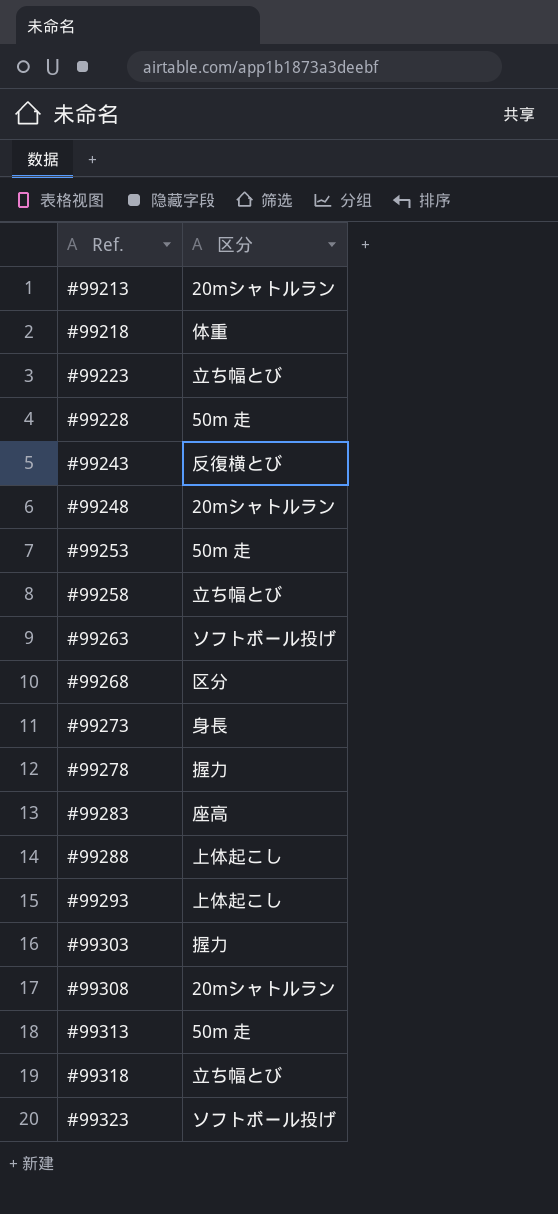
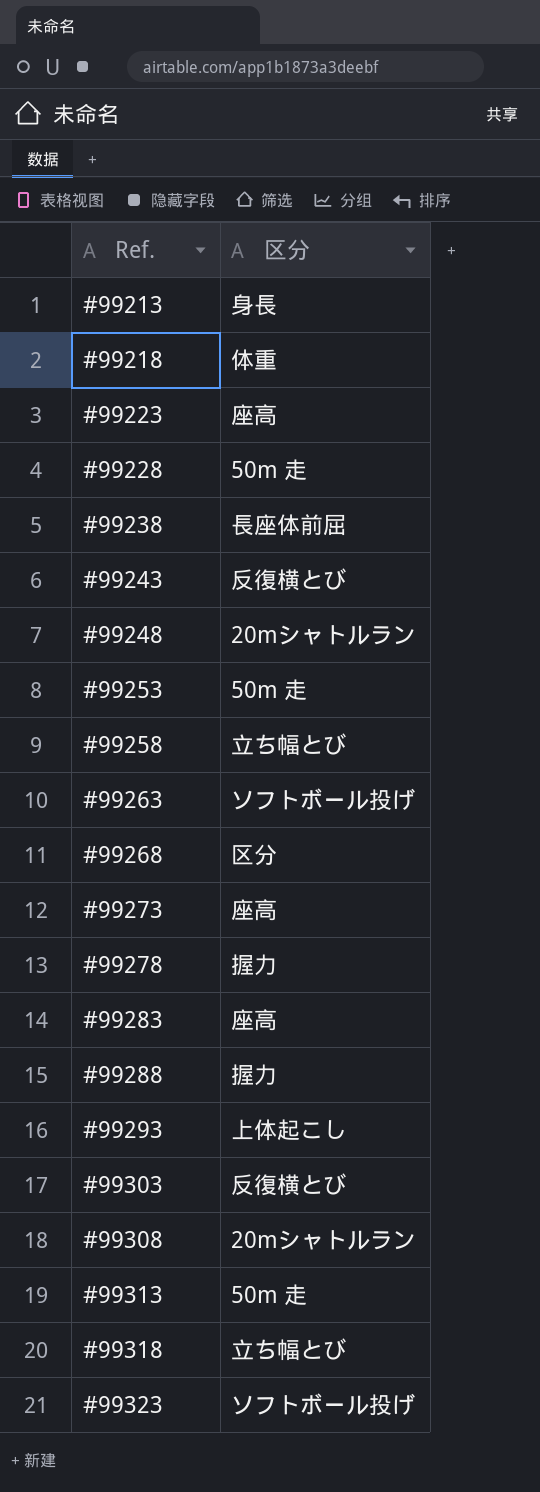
#99213 | 区分: 20mシャトルラン -> 身長
#99223 | 区分: 立ち幅とび -> 座高
row #99238: none -> 長座体前屈
#99273 | 区分: 身長 -> 座高
#99288 | 区分: 上体起こし -> 握力
#99303 | 区分: 握力 -> 反復横とび

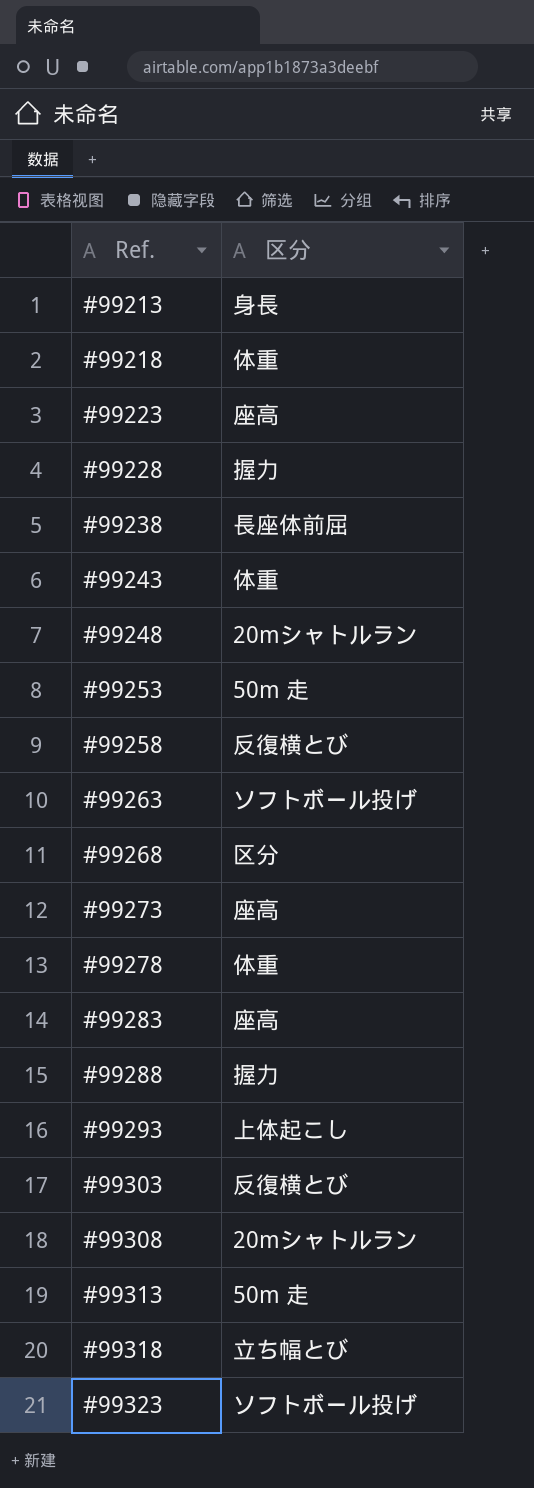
#99228 | 区分: 50m 走 -> 握力
#99243 | 区分: 反復横とび -> 体重
#99258 | 区分: 立ち幅とび -> 反復横とび
#99278 | 区分: 握力 -> 体重

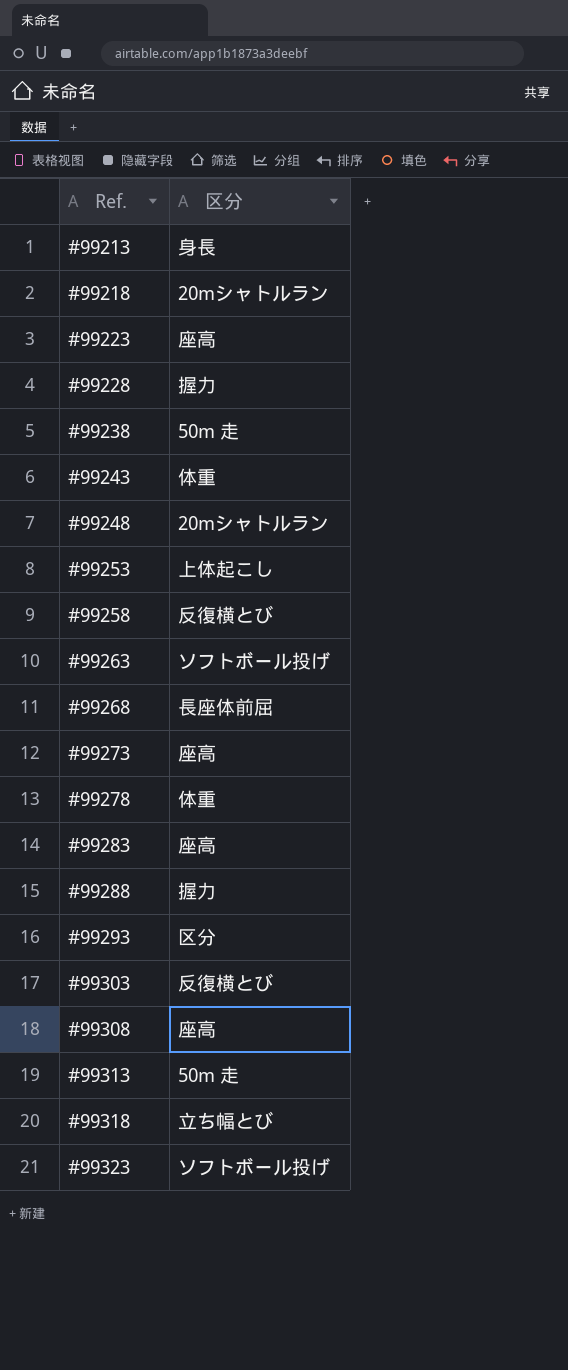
#99218 | 区分: 体重 -> 20mシャトルラン
#99238 | 区分: 長座体前屈 -> 50m 走
#99253 | 区分: 50m 走 -> 上体起こし
#99268 | 区分: 区分 -> 長座体前屈
#99293 | 区分: 上体起こし -> 区分
#99308 | 区分: 20mシャトルラン -> 座高

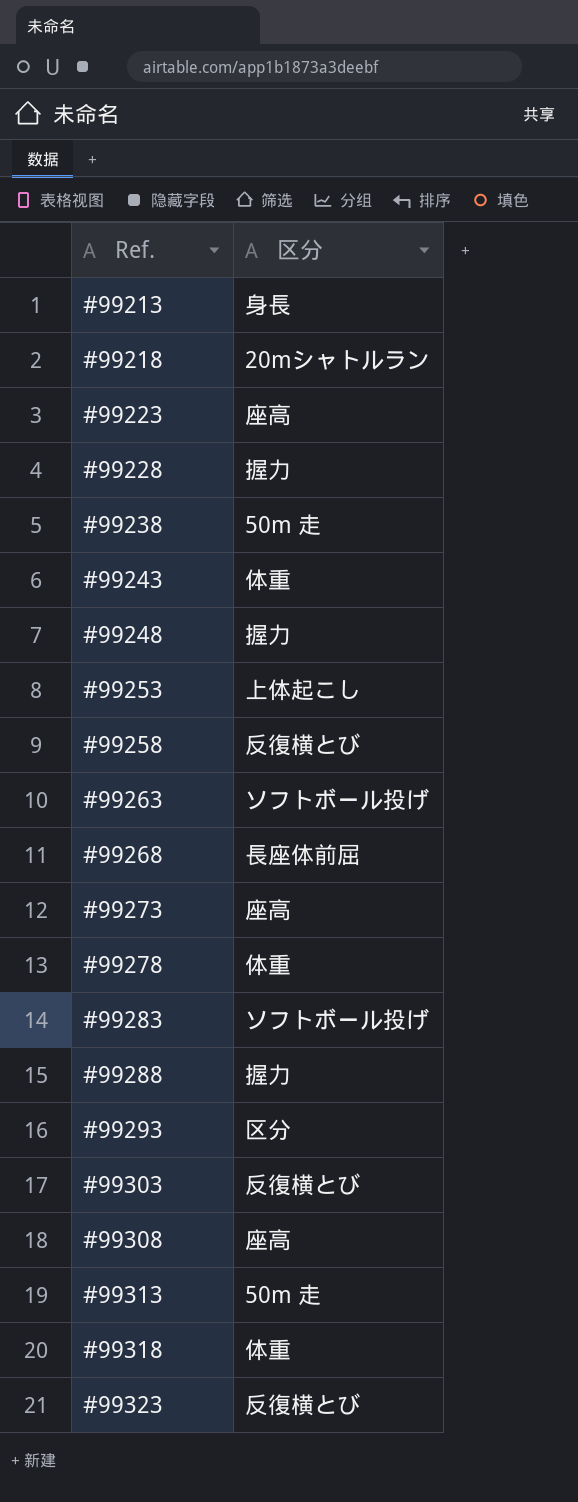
#99248 | 区分: 20mシャトルラン -> 握力
#99283 | 区分: 座高 -> ソフトボール投げ
#99318 | 区分: 立ち幅とび -> 体重
#99323 | 区分: ソフトボール投げ -> 反復横とび

